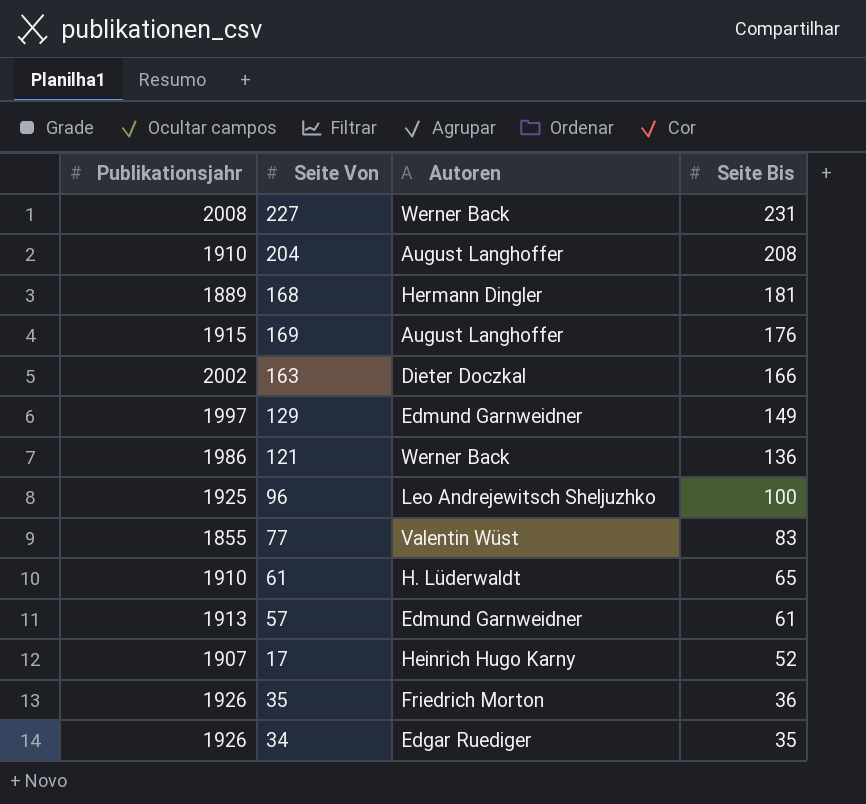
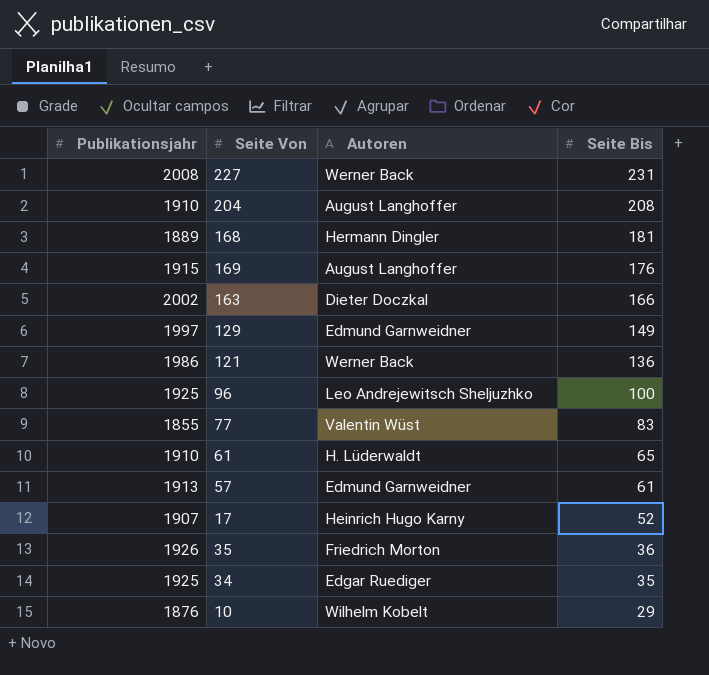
34 | Publikationsjahr: 1926 -> 1925
row 10: none -> 1876 | Wilhelm Kobelt | 29

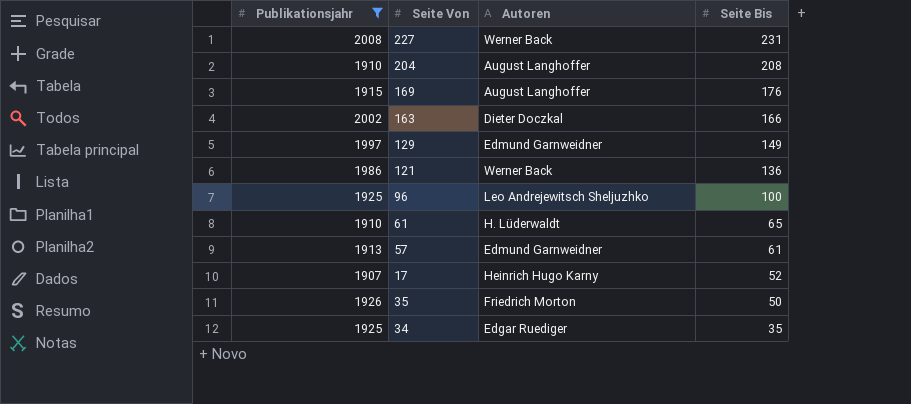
filter: none -> Publikationsjahr >= 1907
35 | Seite Bis: 36 -> 50

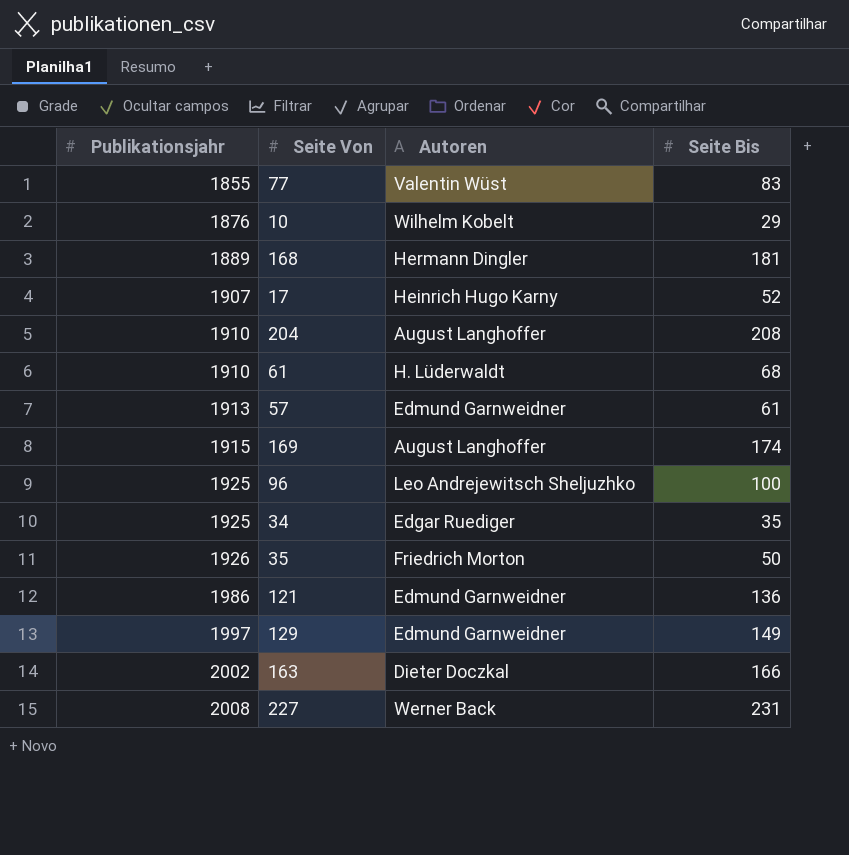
filter: Publikationsjahr >= 1907 -> none
row order: Seite Bis descending -> Publikationsjahr ascending
61 | Seite Bis: 65 -> 68
169 | Seite Bis: 176 -> 174
121 | Autoren: Werner Back -> Edmund Garnweidner

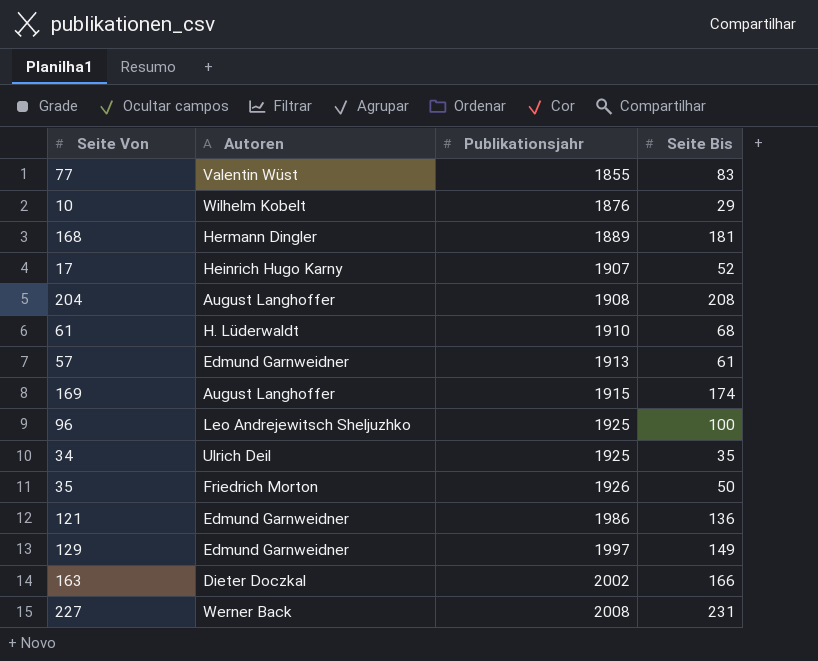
column Publikationsjahr | position: 1 -> 3
204 | Publikationsjahr: 1910 -> 1908
34 | Autoren: Edgar Ruediger -> Ulrich Deil

